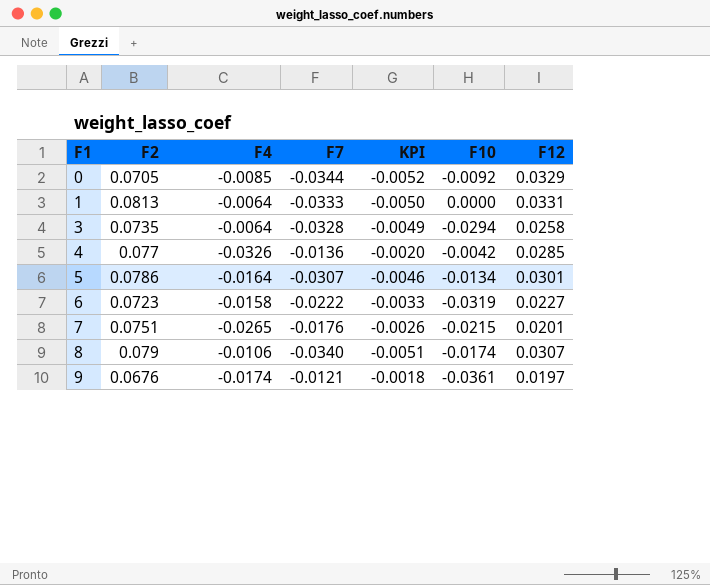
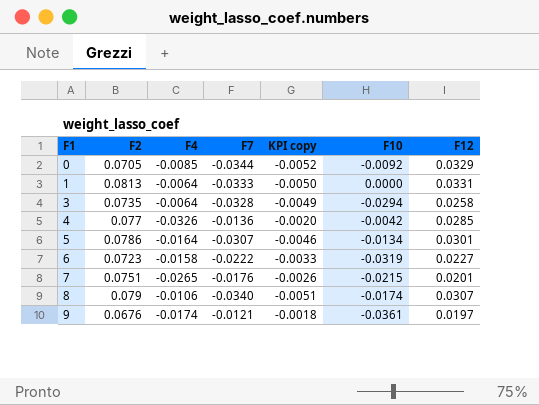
column name: KPI -> KPI copy

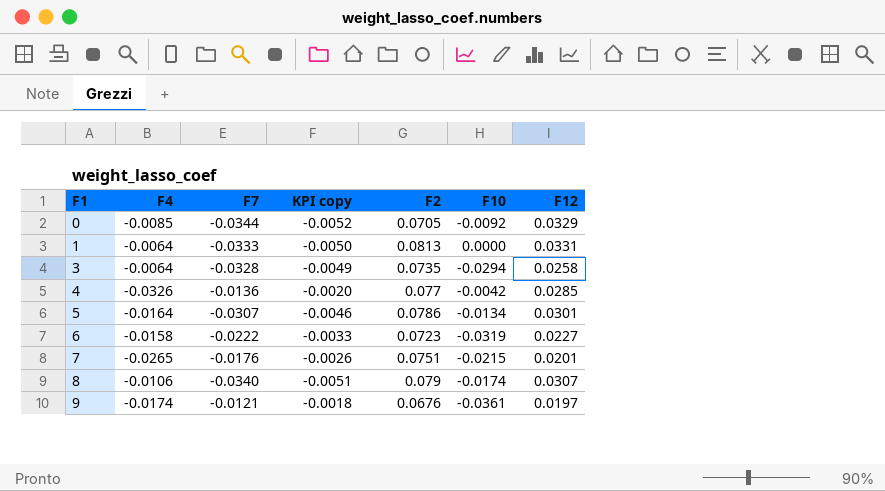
column F2 | position: 2 -> 5

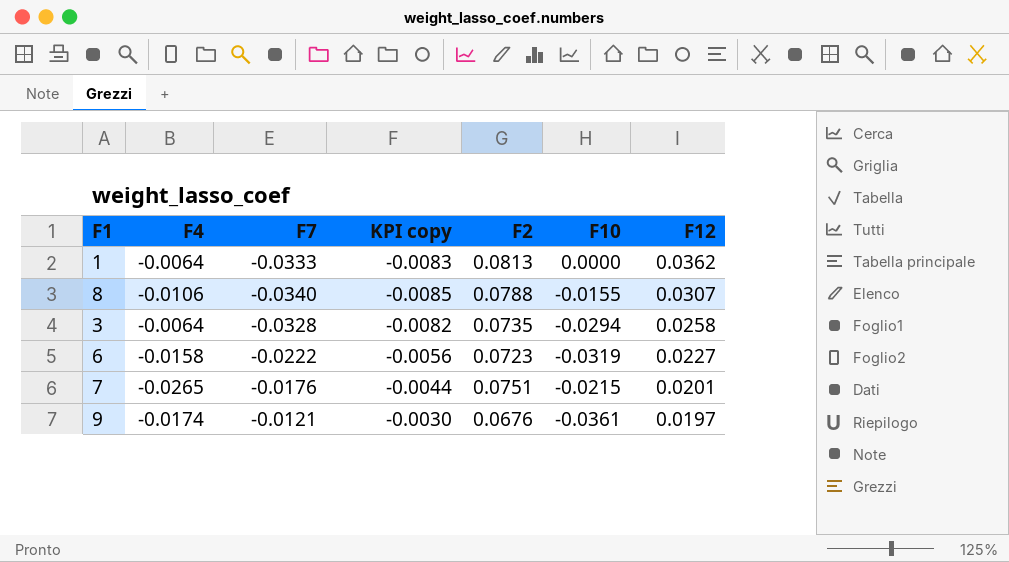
row order: F1 ascending -> F12 descending
column KPI copy | formula: [F7] * 0.15 -> [F7] * 0.25
row 0: -0.0085 | -0.0344 | -0.0052 | 0.0705 | -0.0092 | 0.0329 -> none
row 4: -0.0326 | -0.0136 | -0.0020 | 0.077 | -0.0042 | 0.0285 -> none
row 5: -0.0164 | -0.0307 | -0.0046 | 0.0786 | -0.0134 | 0.0301 -> none
1 | F12: 0.0331 -> 0.0362
8 | F2: 0.079 -> 0.0788
8 | F10: -0.0174 -> -0.0155

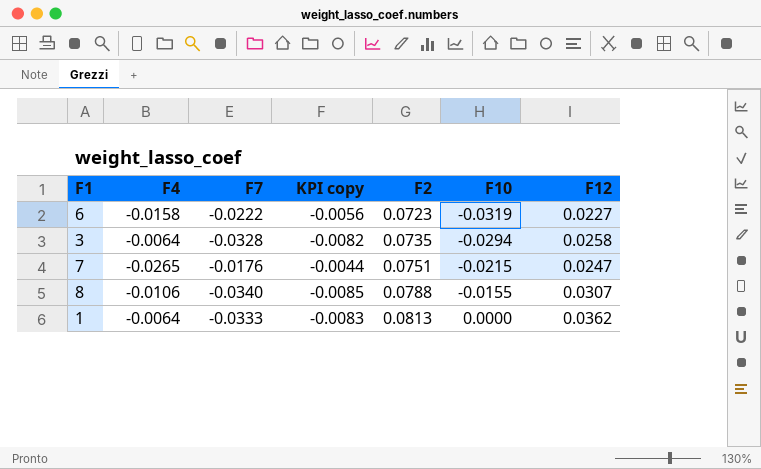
row order: F12 descending -> F2 ascending
row 9: -0.0174 | -0.0121 | -0.0030 | 0.0676 | -0.0361 | 0.0197 -> none
7 | F12: 0.0201 -> 0.0247

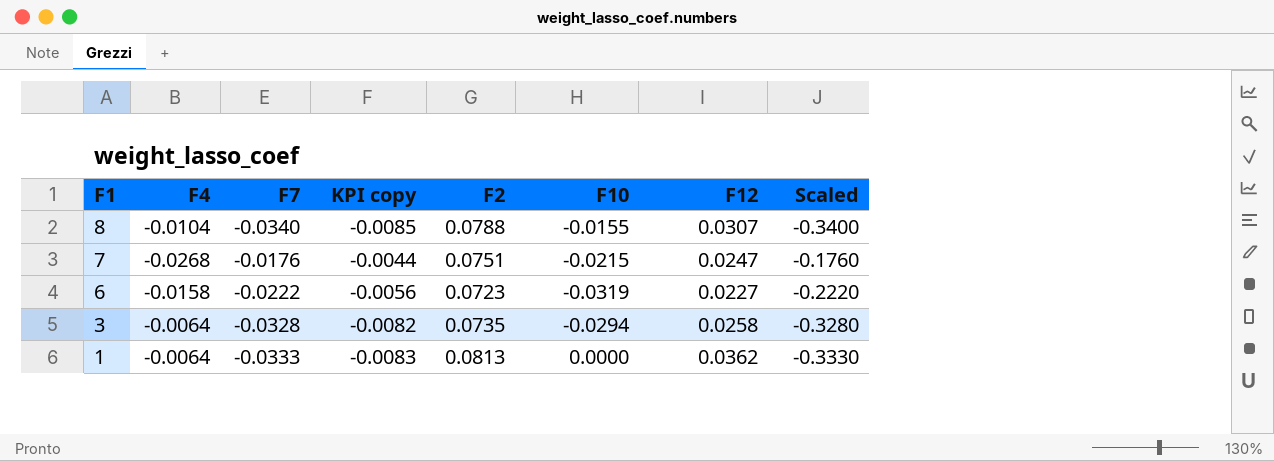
row order: F2 ascending -> F1 descending
column Scaled | formula: none -> [F7] * 10
8 | F4: -0.0106 -> -0.0104
7 | F4: -0.0265 -> -0.0268

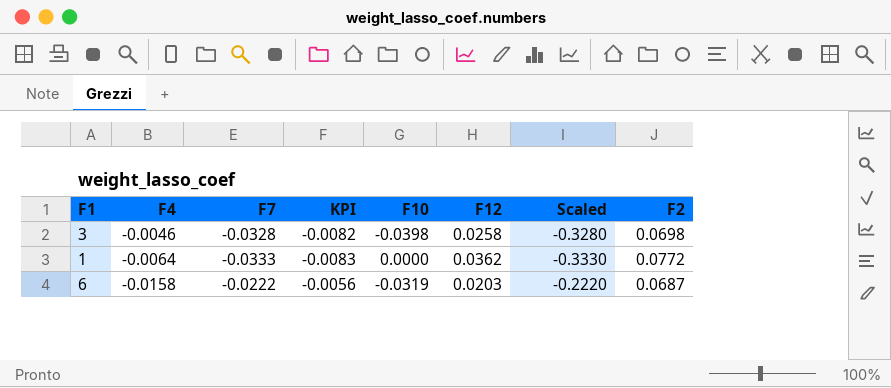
row order: F1 descending -> F4 descending
column name: KPI copy -> KPI
column F2 | position: 5 -> 8
row 8: -0.0104 | -0.0340 | -0.0085 | 0.0788 | -0.0155 | 0.0307 | -0.3400 -> none
row 7: -0.0268 | -0.0176 | -0.0044 | 0.0751 | -0.0215 | 0.0247 | -0.1760 -> none
3 | F4: -0.0064 -> -0.0046
3 | F10: -0.0294 -> -0.0398
3 | F2: 0.0735 -> 0.0698
1 | F2: 0.0813 -> 0.0772
6 | F12: 0.0227 -> 0.0203
6 | F2: 0.0723 -> 0.0687

